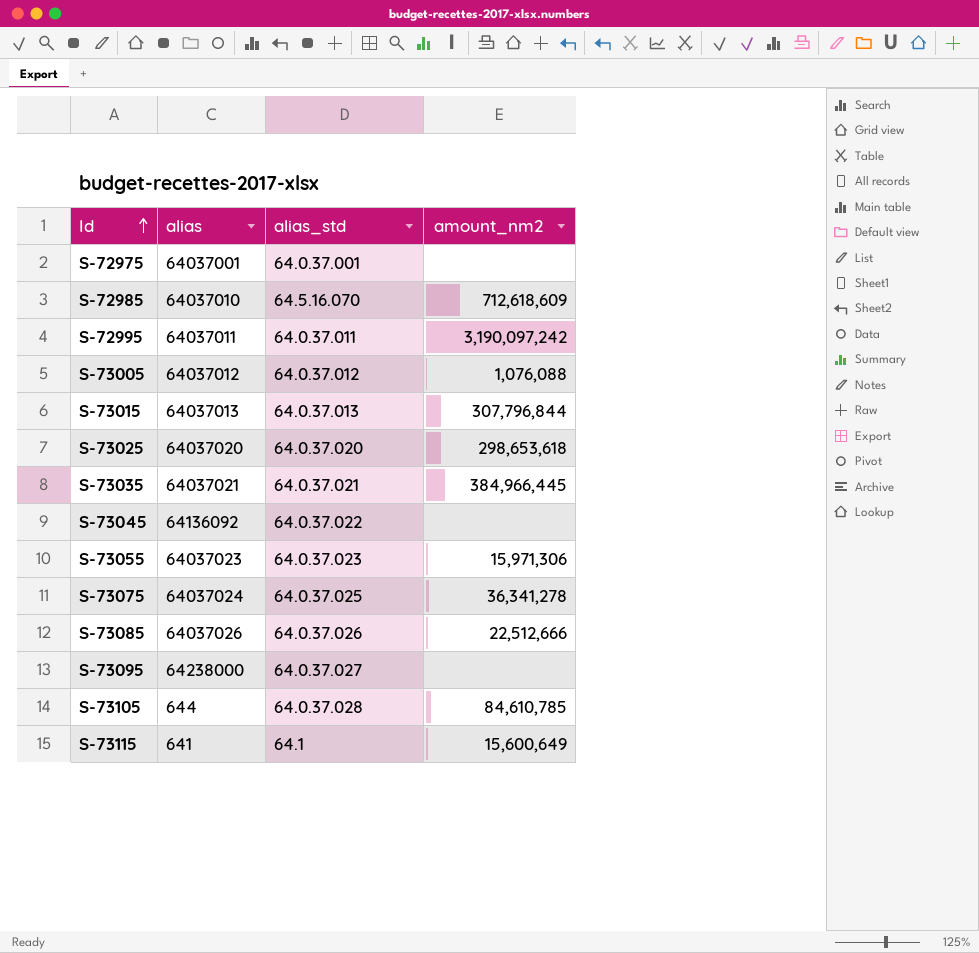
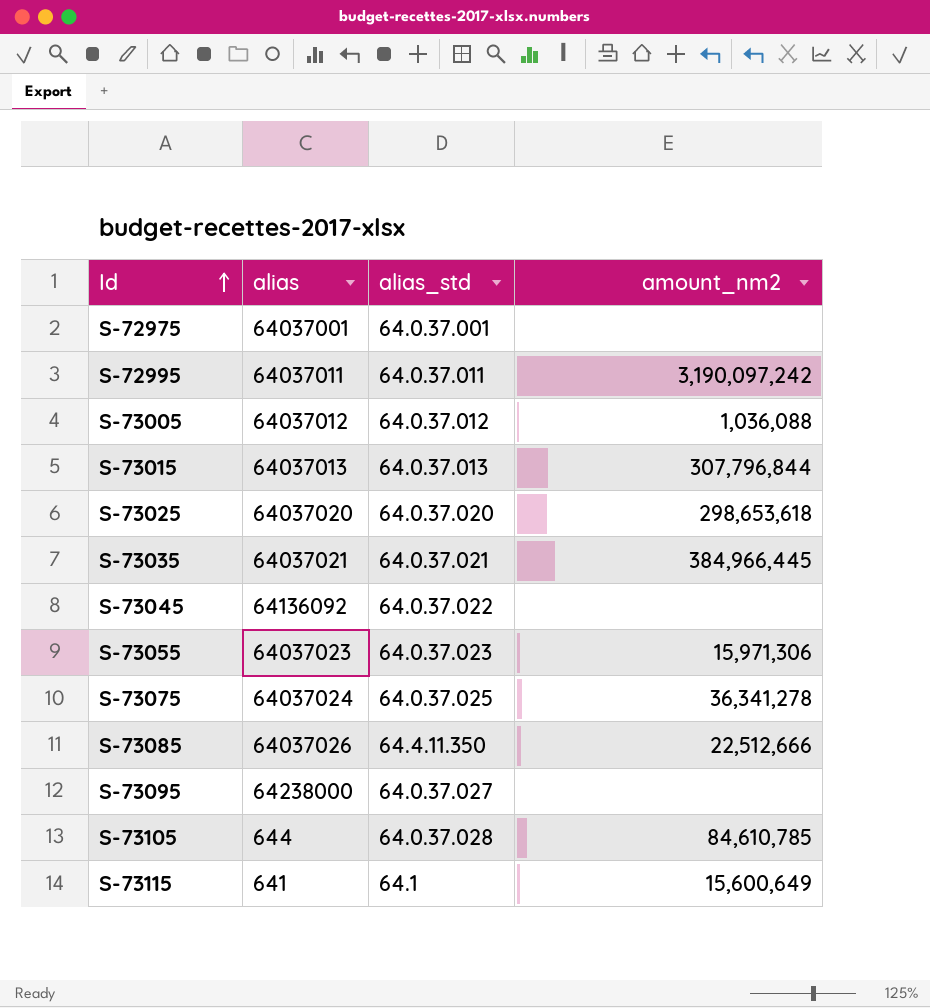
row S-72985: 64037010 | 64.5.16.070 | 712,618,609 -> none
S-73005 | amount_nm2: 1,076,088 -> 1,036,088
S-73085 | alias_std: 64.0.37.026 -> 64.4.11.350

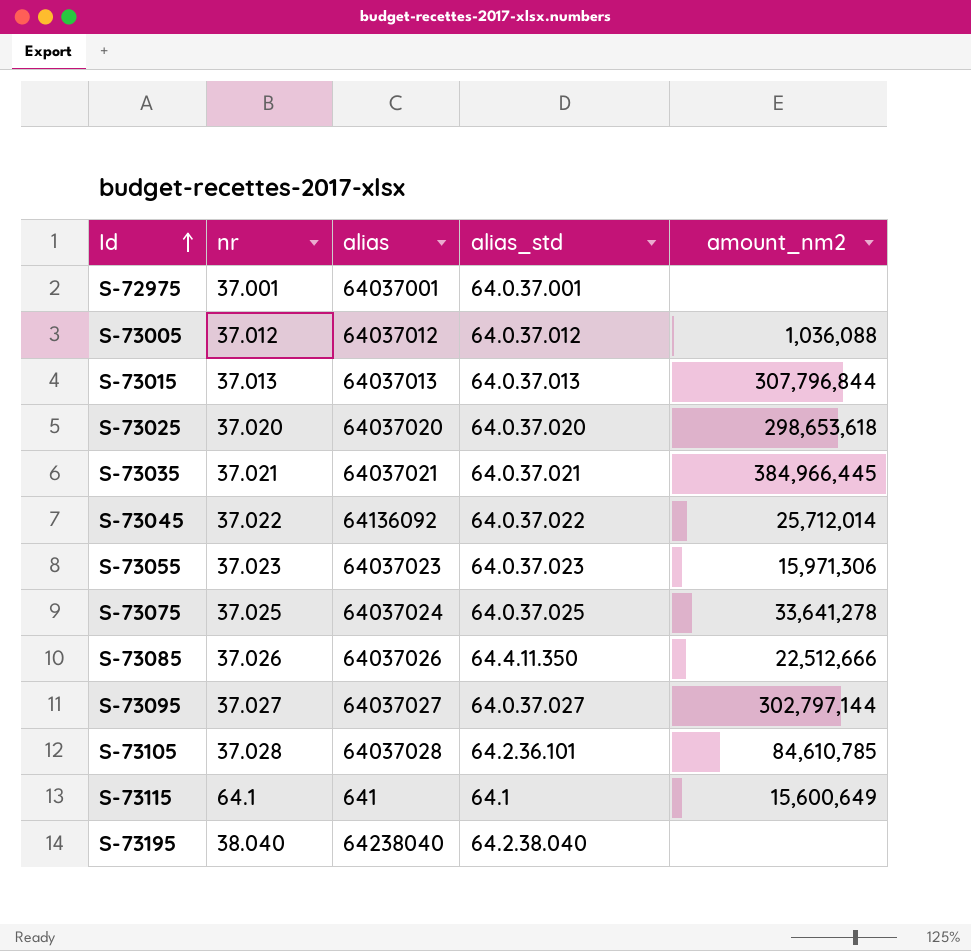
column nr | position: none -> 2
row S-72995: 64037011 | 64.0.37.011 | 3,190,097,242 -> none
S-73045 | amount_nm2: none -> 25,712,014
S-73075 | amount_nm2: 36,341,278 -> 33,641,278
S-73095 | alias: 64238000 -> 64037027
S-73095 | amount_nm2: none -> 302,797,144
S-73105 | alias: 644 -> 64037028
S-73105 | alias_std: 64.0.37.028 -> 64.2.36.101
row S-73195: none -> 38.040 | 64238040 | 64.2.38.040 | none

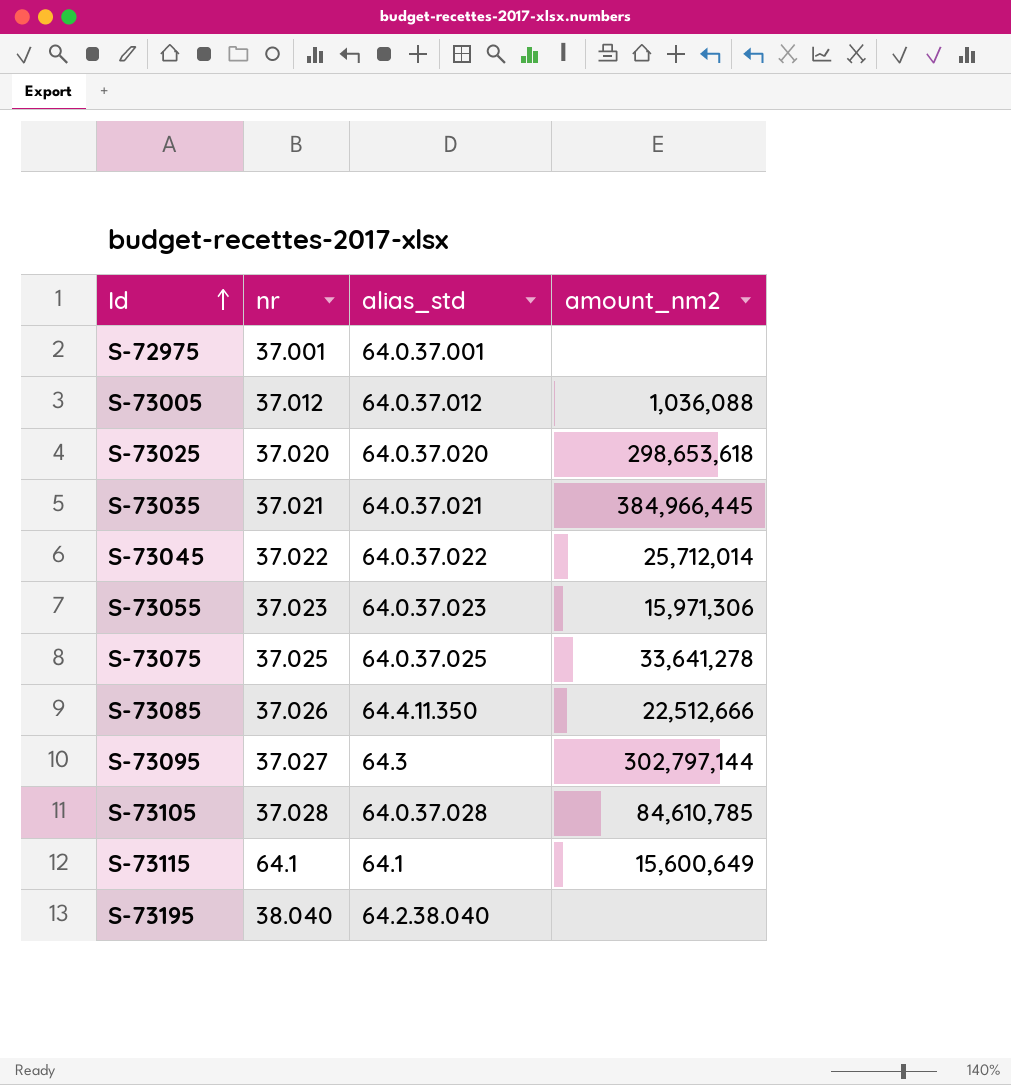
column alias | position: 3 -> none
row S-73015: 37.013 | 64037013 | 64.0.37.013 | 307,796,844 -> none
S-73095 | alias_std: 64.0.37.027 -> 64.3
S-73105 | alias_std: 64.2.36.101 -> 64.0.37.028

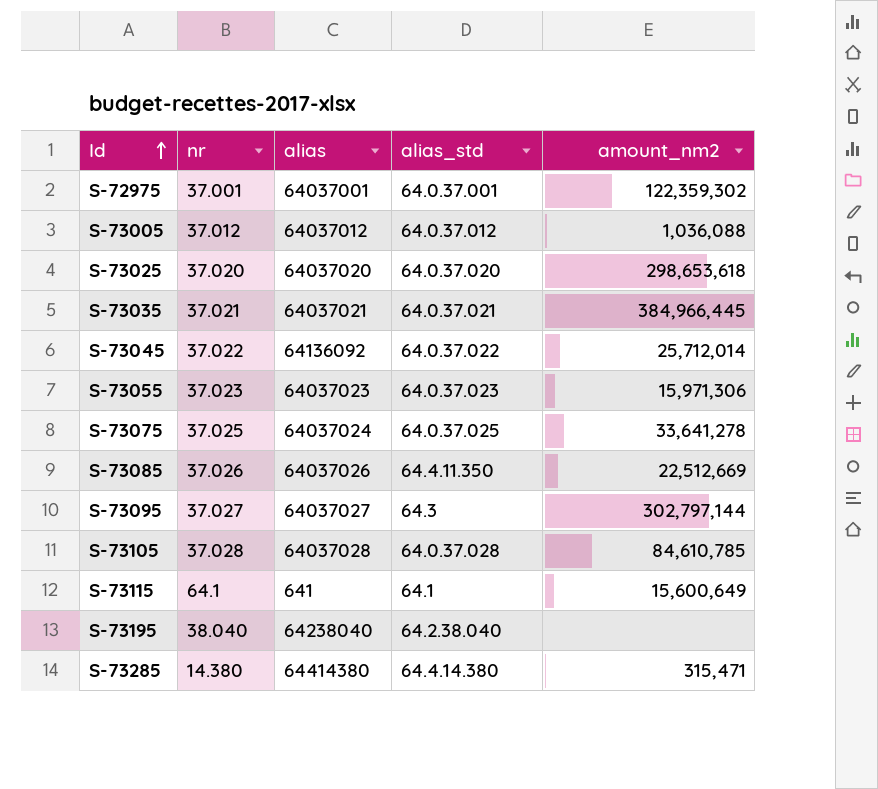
column alias | position: none -> 3
S-72975 | amount_nm2: none -> 122,359,302
S-73085 | amount_nm2: 22,512,666 -> 22,512,669
row S-73285: none -> 14.380 | 64414380 | 64.4.14.380 | 315,471

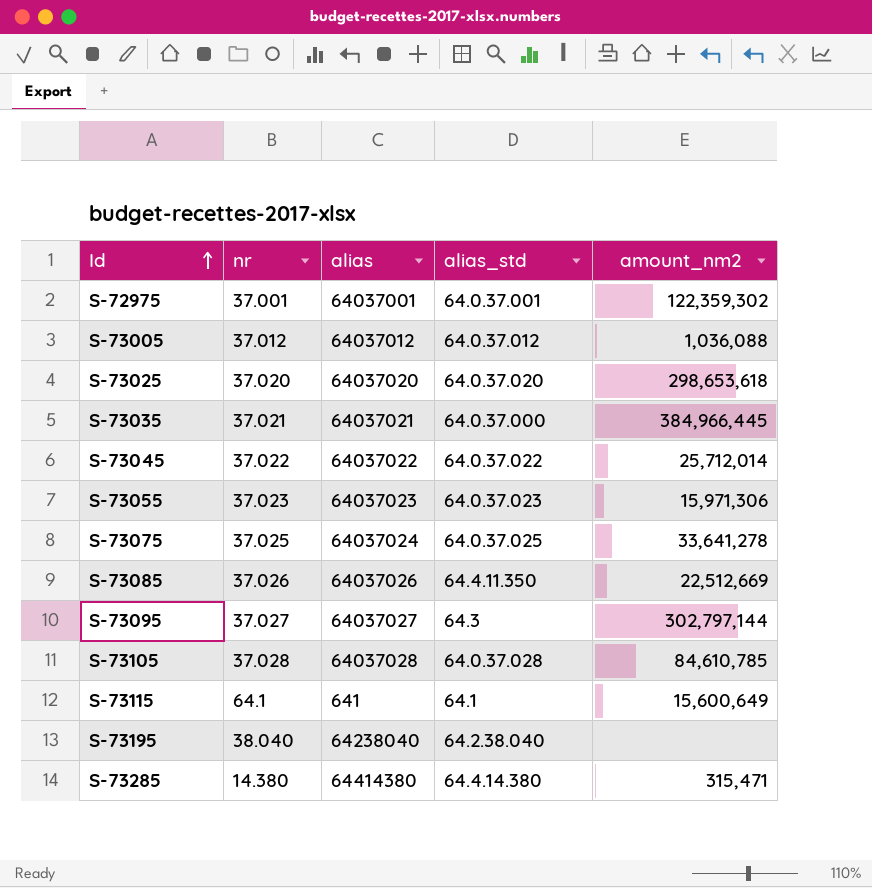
S-73035 | alias_std: 64.0.37.021 -> 64.0.37.000
S-73045 | alias: 64136092 -> 64037022

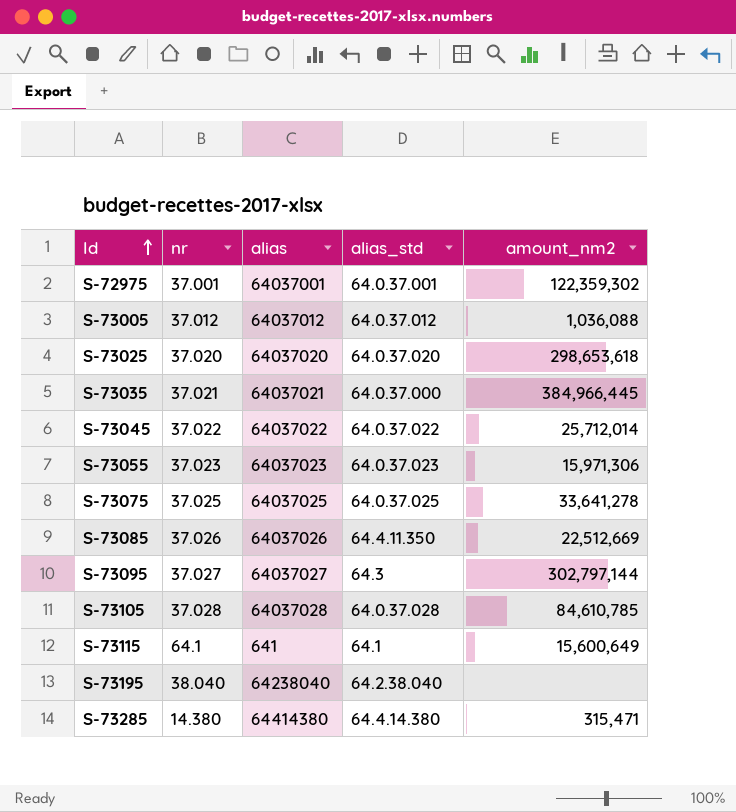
S-73075 | alias: 64037024 -> 64037025

